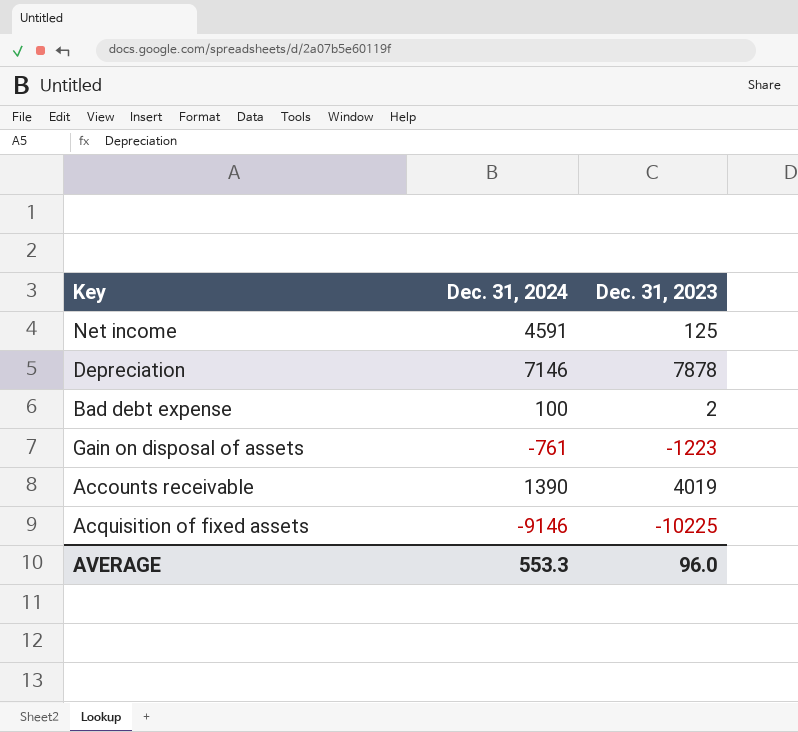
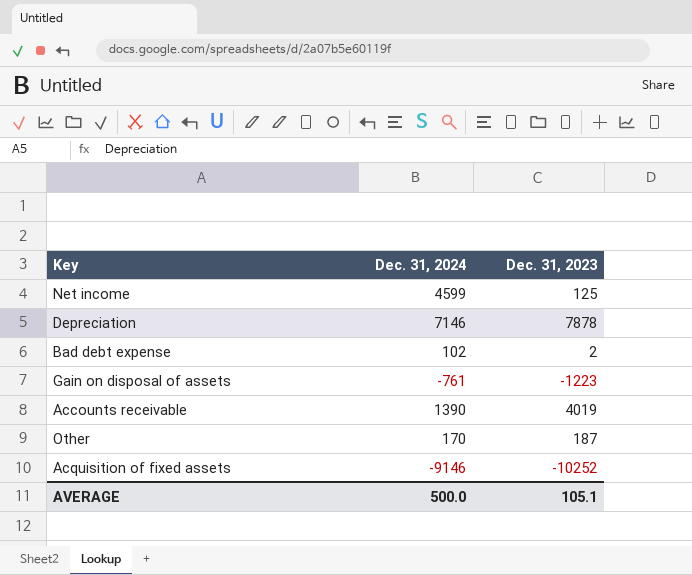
Net income | Dec. 31, 2024: 4591 -> 4599
Bad debt expense | Dec. 31, 2024: 100 -> 102
row Other: none -> 170 | 187
Acquisition of fixed assets | Dec. 31, 2023: -10225 -> -10252
AVERAGE | Dec. 31, 2024: 553.3 -> 500.0
AVERAGE | Dec. 31, 2023: 96.0 -> 105.1

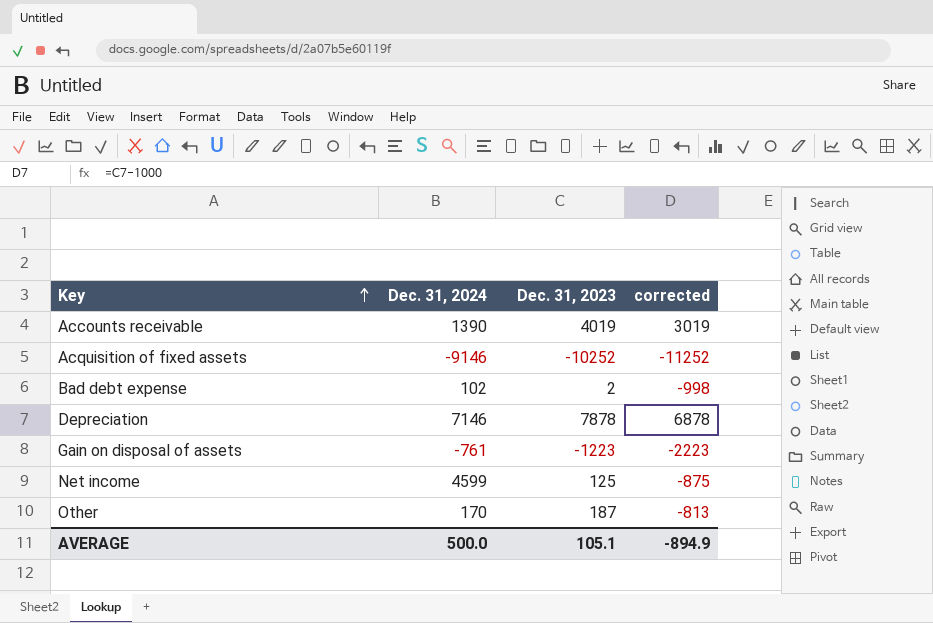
row order: none -> Key ascending
column corrected | formula: none -> [Dec. 31, 2023] - 1000

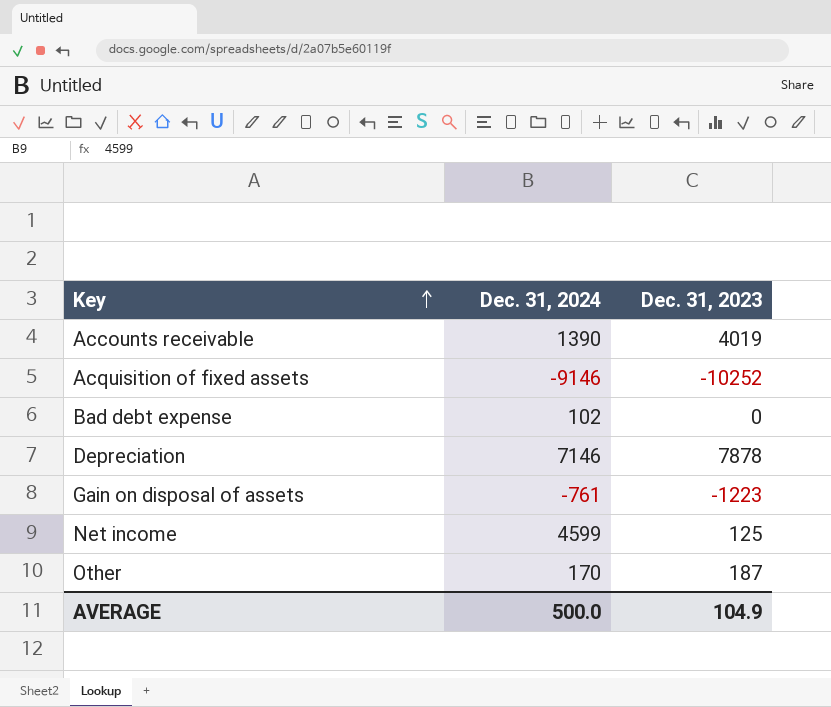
column corrected | formula: [Dec. 31, 2023] - 1000 -> none
Bad debt expense | Dec. 31, 2023: 2 -> 0
AVERAGE | Dec. 31, 2023: 105.1 -> 104.9

